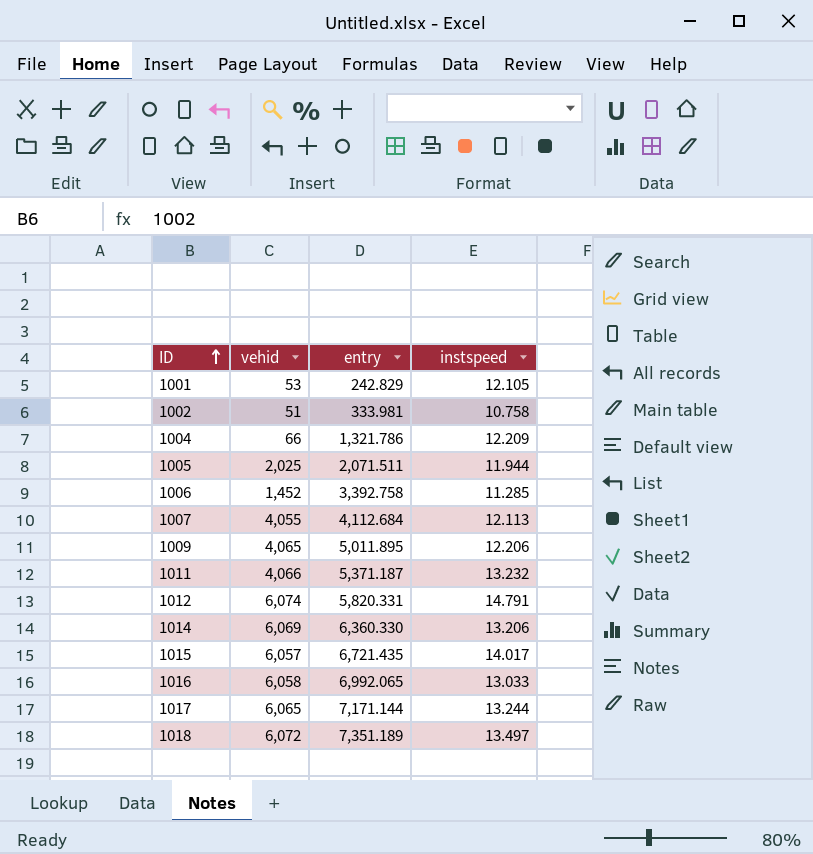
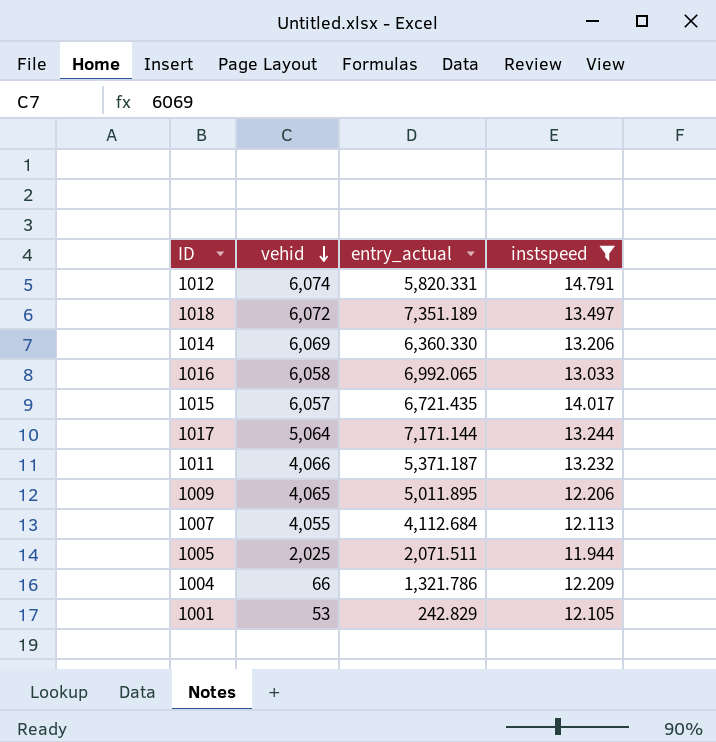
filter: none -> instspeed >= 11.944
row order: ID ascending -> vehid descending
column name: entry -> entry_actual
1017 | vehid: 6,065 -> 5,064

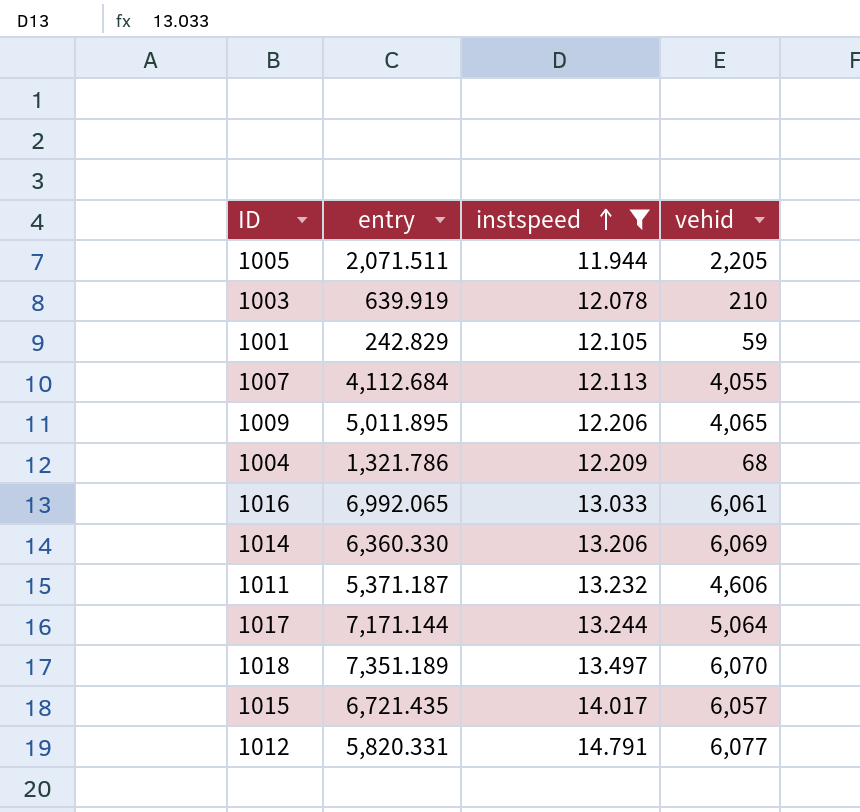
row order: vehid descending -> instspeed ascending
column name: entry_actual -> entry
column vehid | position: 2 -> 4
1005 | vehid: 2,025 -> 2,205
row 1003: none -> 639.919 | 12.078 | 210
1001 | vehid: 53 -> 59
1004 | vehid: 66 -> 68
1016 | vehid: 6,058 -> 6,061
1011 | vehid: 4,066 -> 4,606
1018 | vehid: 6,072 -> 6,070
1012 | vehid: 6,074 -> 6,077

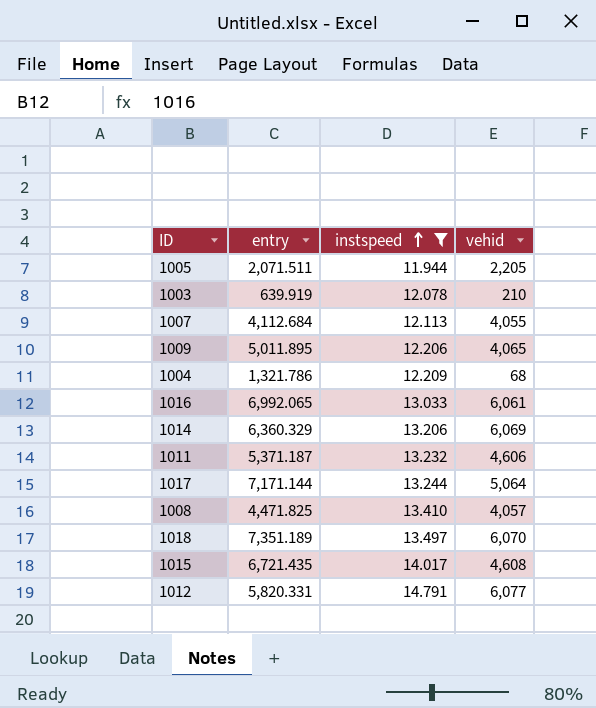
row 1001: 242.829 | 12.105 | 59 -> none
1014 | entry: 6,360.330 -> 6,360.329
row 1008: none -> 4,471.825 | 13.410 | 4,057
1015 | vehid: 6,057 -> 4,608

